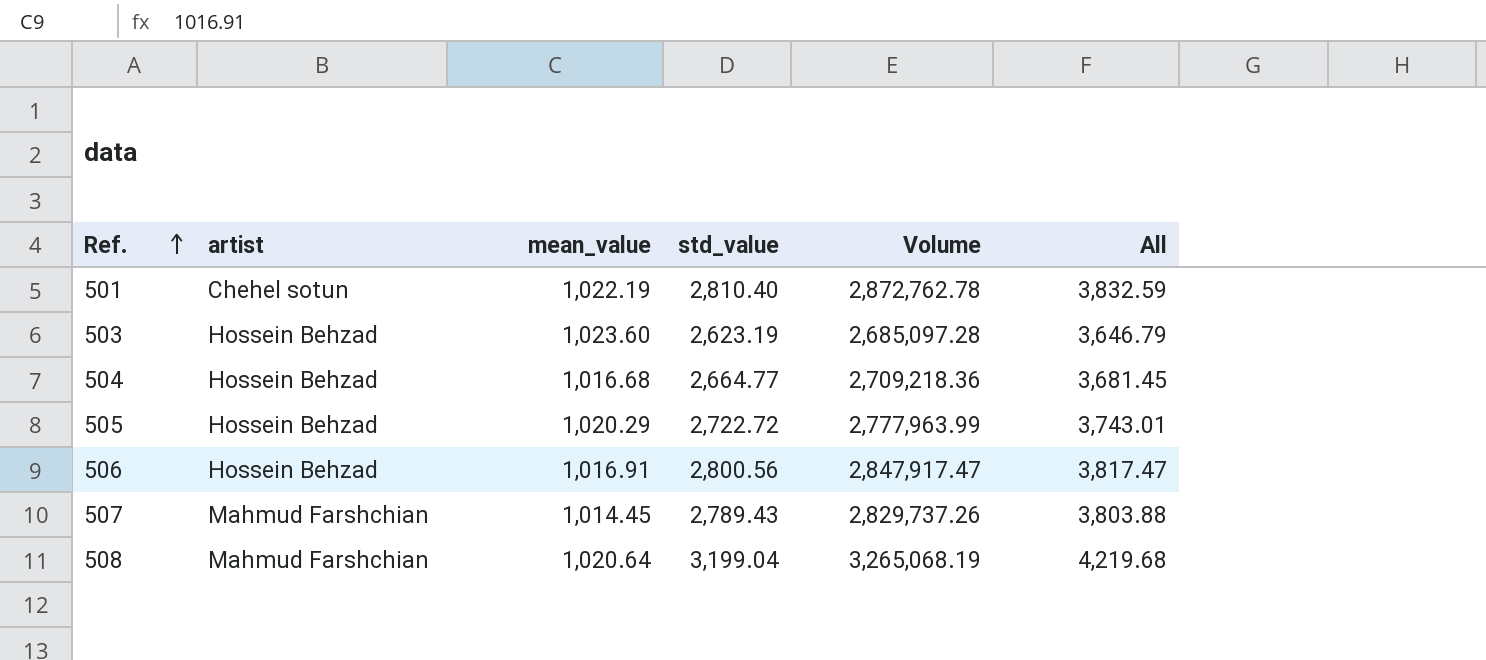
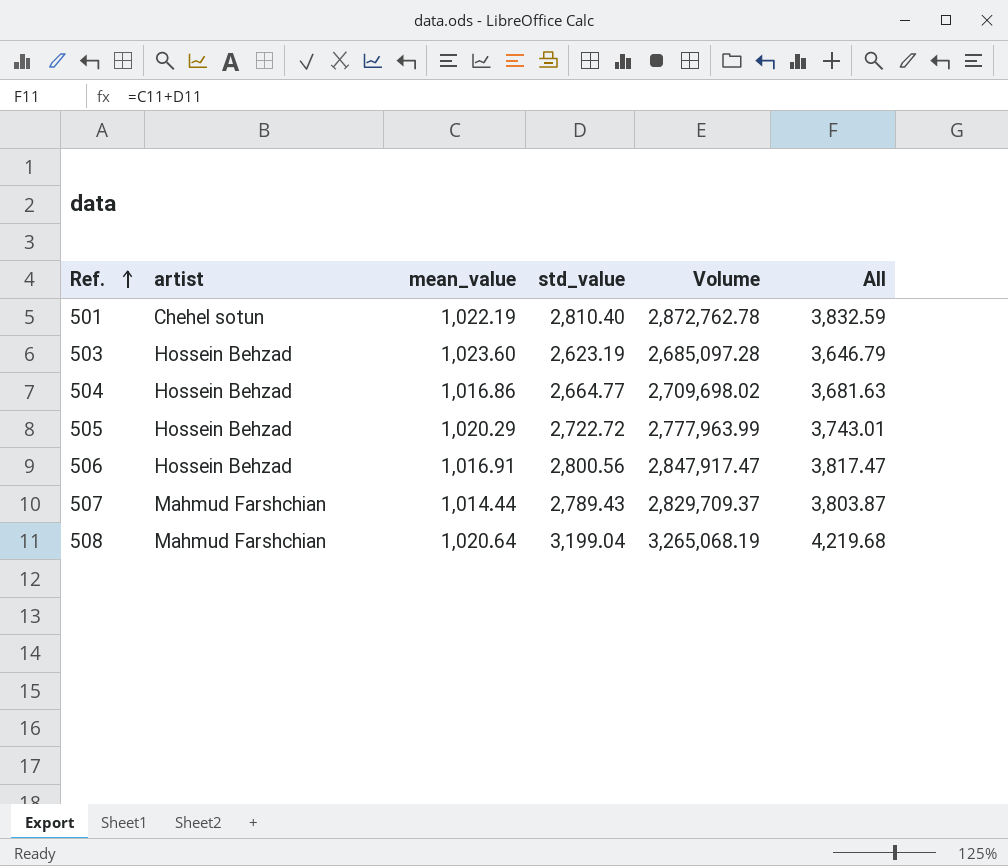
504 | mean_value: 1,016.68 -> 1,016.86
504 | Volume: 2,709,218.36 -> 2,709,698.02
504 | All: 3,681.45 -> 3,681.63
507 | mean_value: 1,014.45 -> 1,014.44
507 | Volume: 2,829,737.26 -> 2,829,709.37
507 | All: 3,803.88 -> 3,803.87

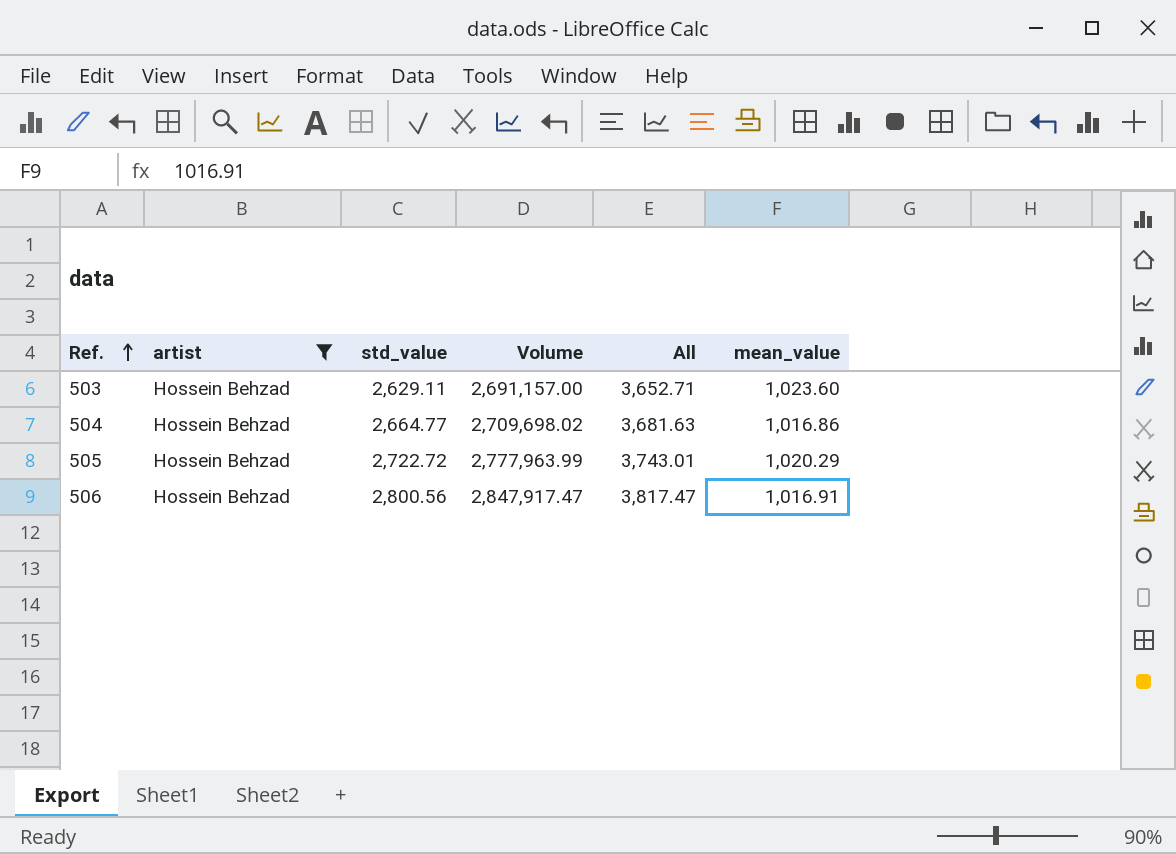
filter: none -> artist = Hossein Behzad
column mean_value | position: 3 -> 6
503 | std_value: 2,623.19 -> 2,629.11
503 | Volume: 2,685,097.28 -> 2,691,157.00
503 | All: 3,646.79 -> 3,652.71

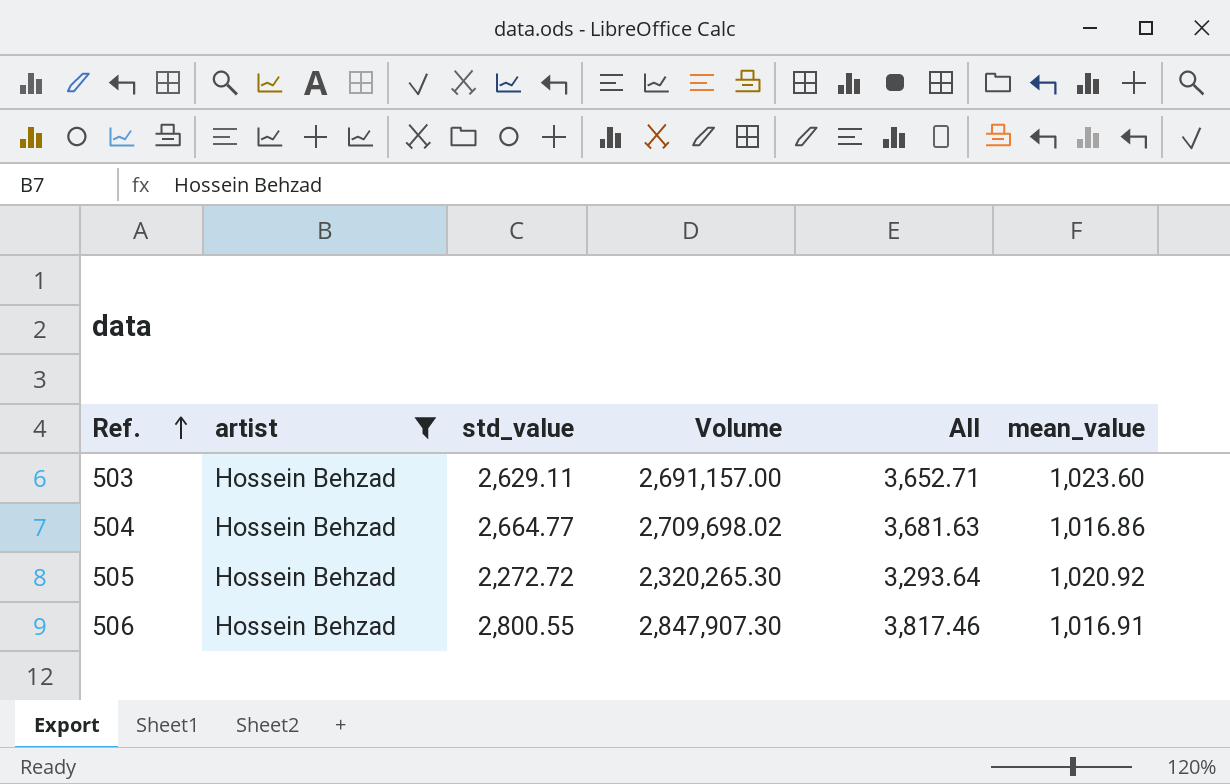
505 | std_value: 2,722.72 -> 2,272.72
505 | Volume: 2,777,963.99 -> 2,320,265.30
505 | All: 3,743.01 -> 3,293.64
505 | mean_value: 1,020.29 -> 1,020.92
506 | std_value: 2,800.56 -> 2,800.55
506 | Volume: 2,847,917.47 -> 2,847,907.30
506 | All: 3,817.47 -> 3,817.46

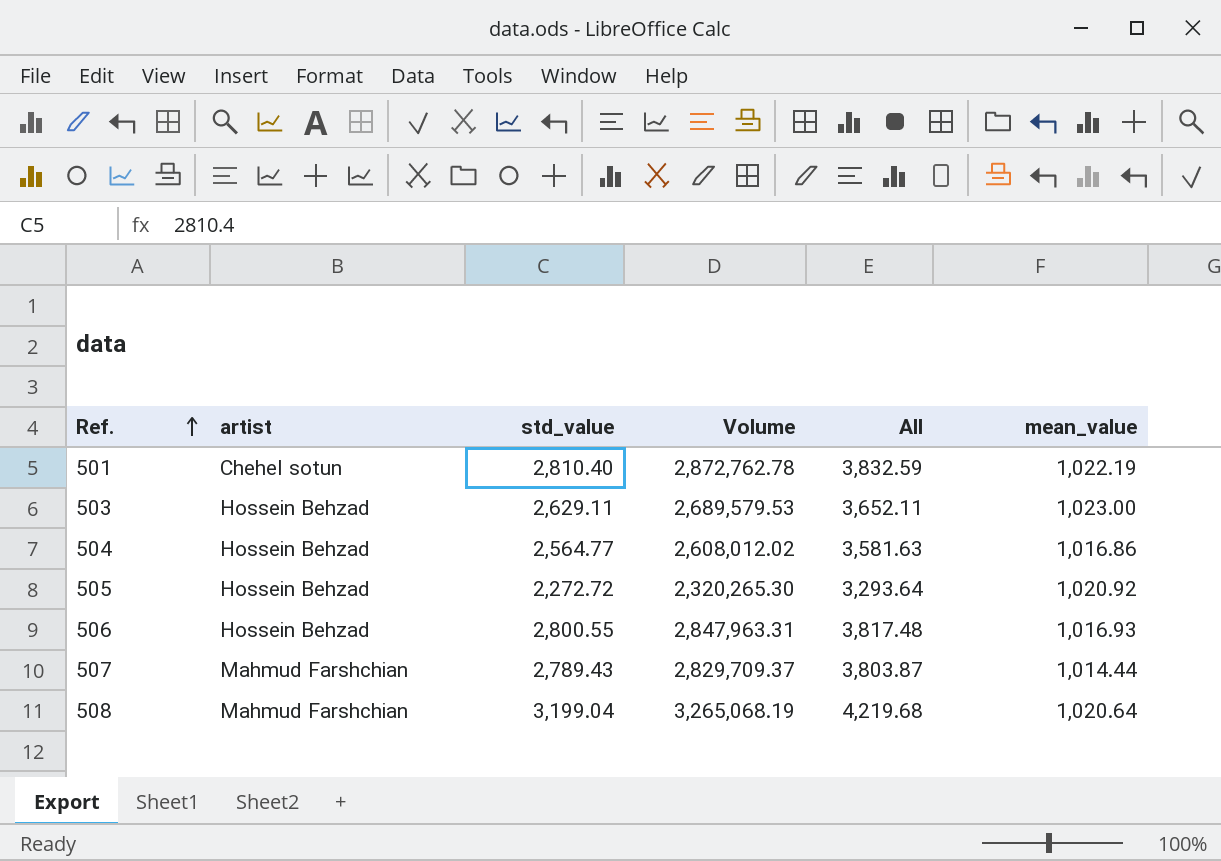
filter: artist = Hossein Behzad -> none
503 | Volume: 2,691,157.00 -> 2,689,579.53
503 | All: 3,652.71 -> 3,652.11
503 | mean_value: 1,023.60 -> 1,023.00
504 | std_value: 2,664.77 -> 2,564.77
504 | Volume: 2,709,698.02 -> 2,608,012.02
504 | All: 3,681.63 -> 3,581.63
506 | Volume: 2,847,907.30 -> 2,847,963.31
506 | All: 3,817.46 -> 3,817.48
506 | mean_value: 1,016.91 -> 1,016.93

